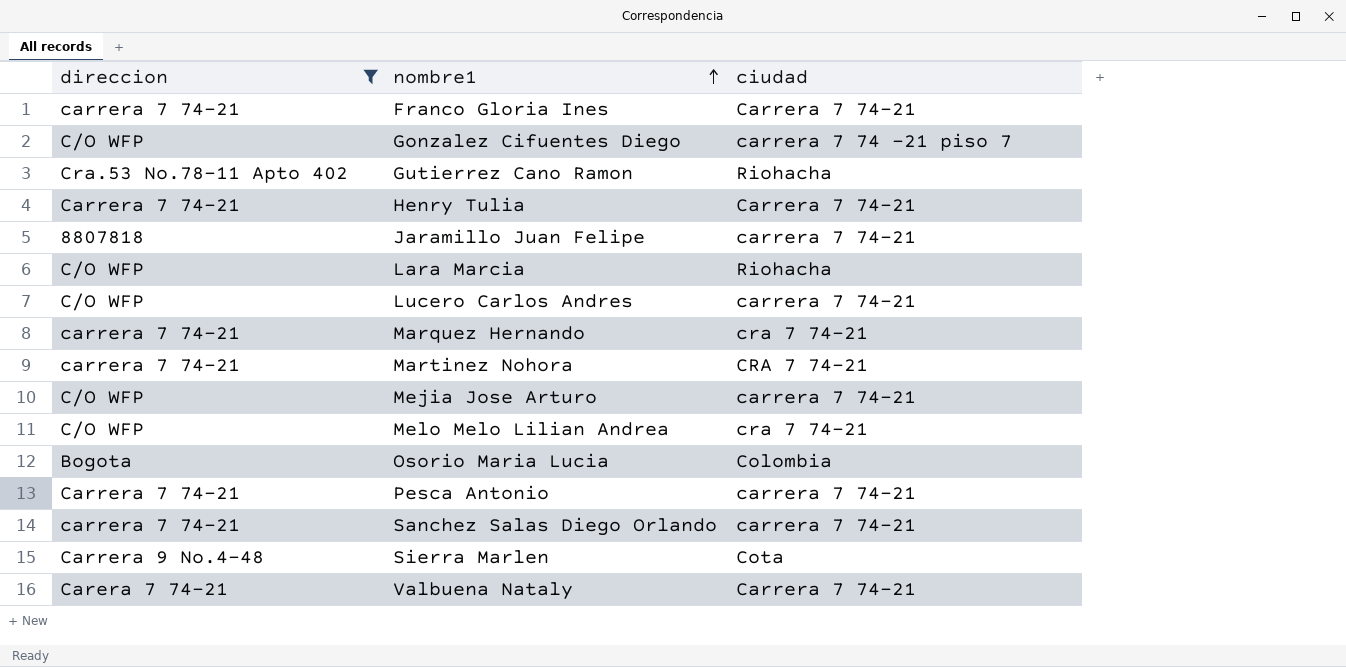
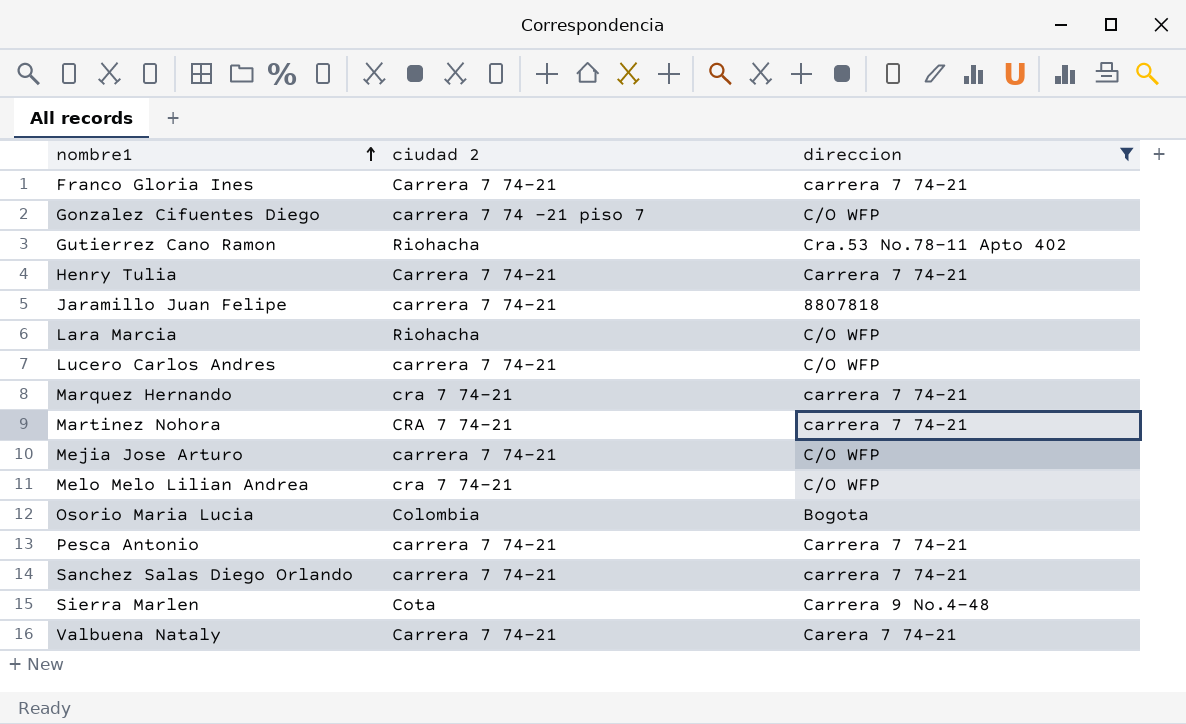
column name: ciudad -> ciudad 2
column direccion | position: 1 -> 3

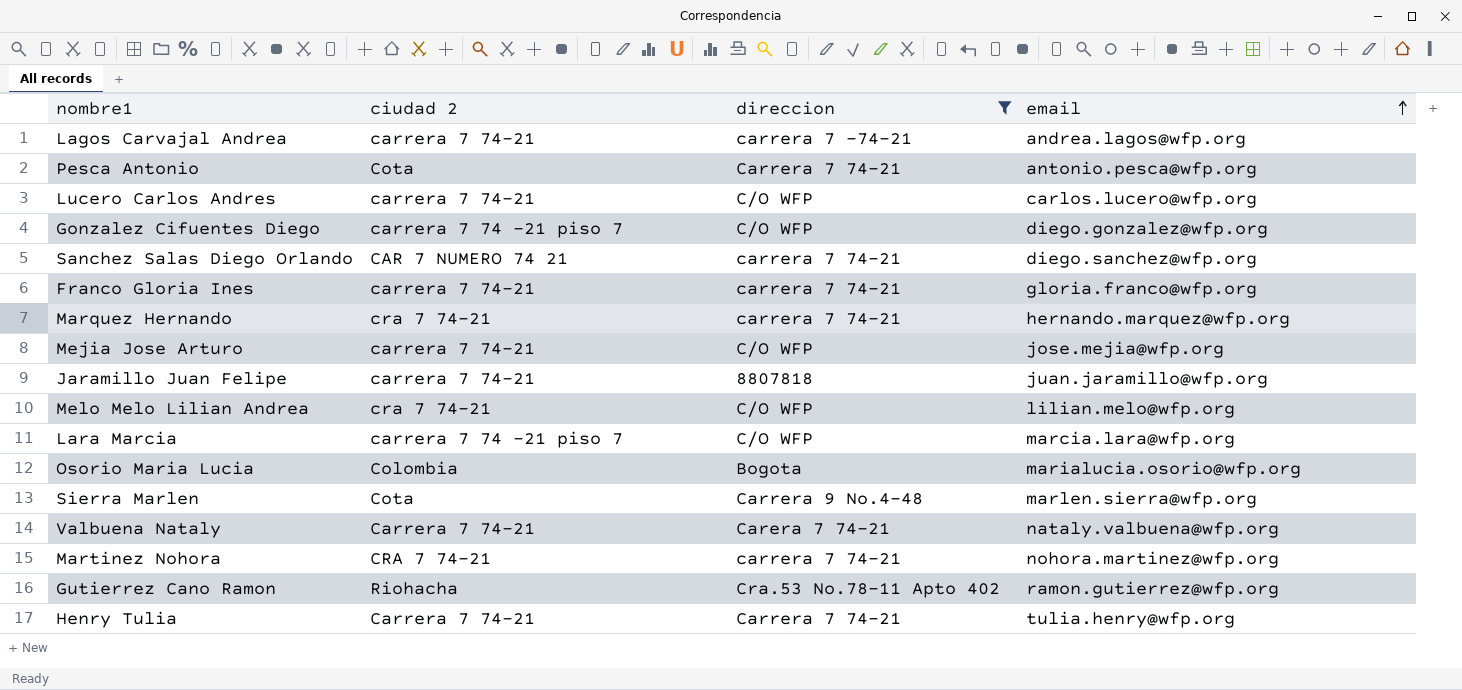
row order: nombre1 ascending -> email ascending
column email | position: none -> 4
row Lagos Carvajal Andrea: none -> carrera 7 74-21 | carrera 7 -74-21 | andrea.lagos@wfp.org
Pesca Antonio | ciudad 2: carrera 7 74-21 -> Cota
Sanchez Salas Diego Orlando | ciudad 2: carrera 7 74-21 -> CAR 7 NUMERO 74 21
Franco Gloria Ines | ciudad 2: Carrera 7 74-21 -> carrera 7 74-21
Lara Marcia | ciudad 2: Riohacha -> carrera 7 74 -21 piso 7

